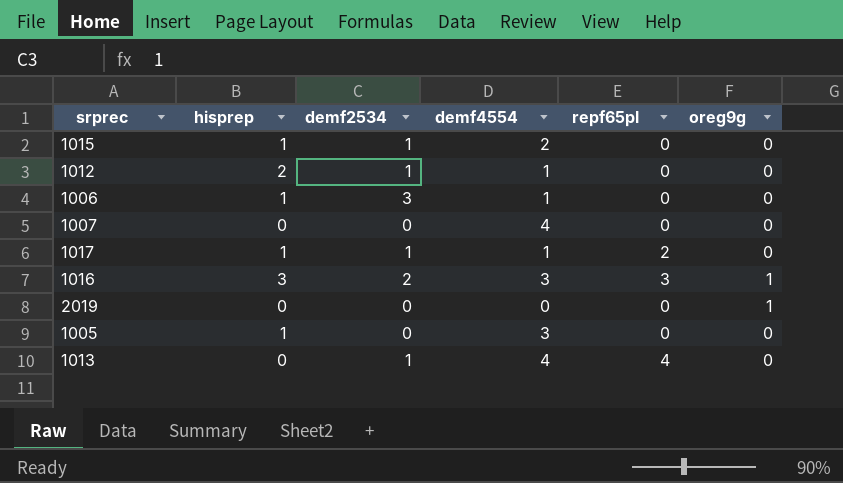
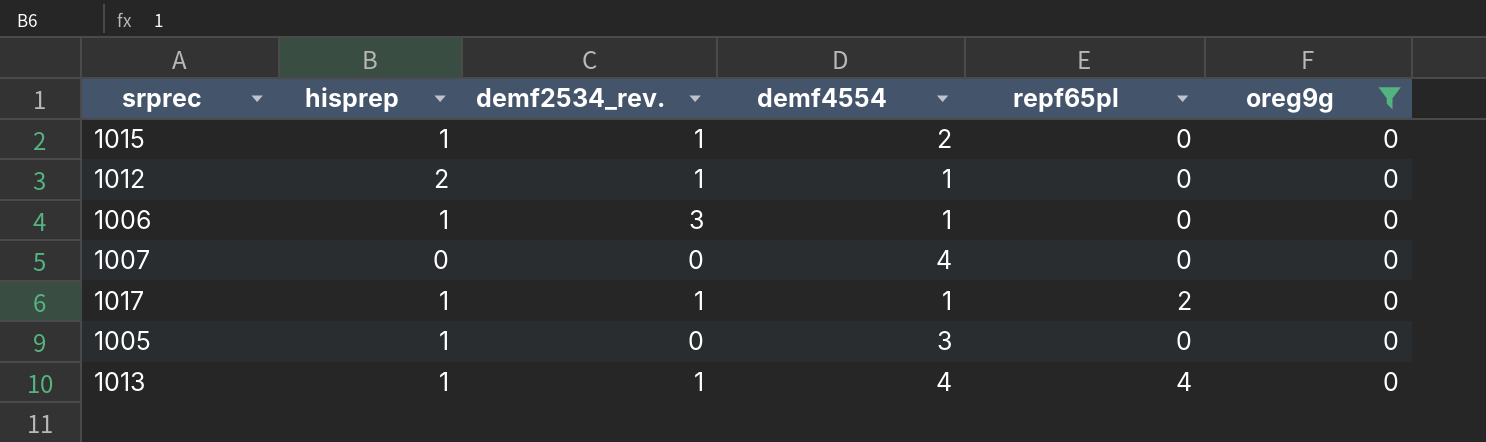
filter: none -> oreg9g = 0
column name: demf2534 -> demf2534_rev.
1013 | hisprep: 0 -> 1

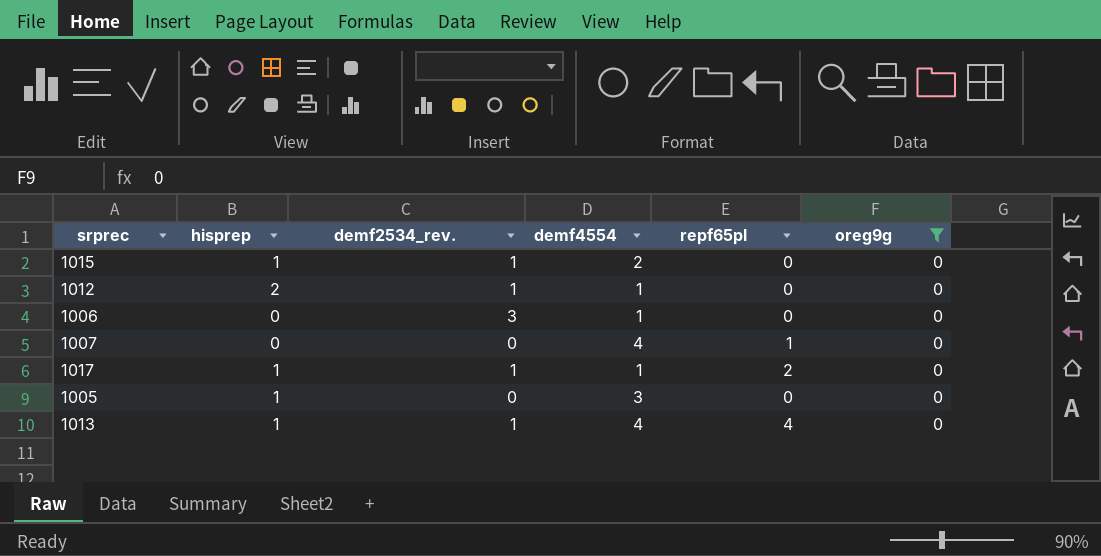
1006 | hisprep: 1 -> 0
1007 | repf65pl: 0 -> 1

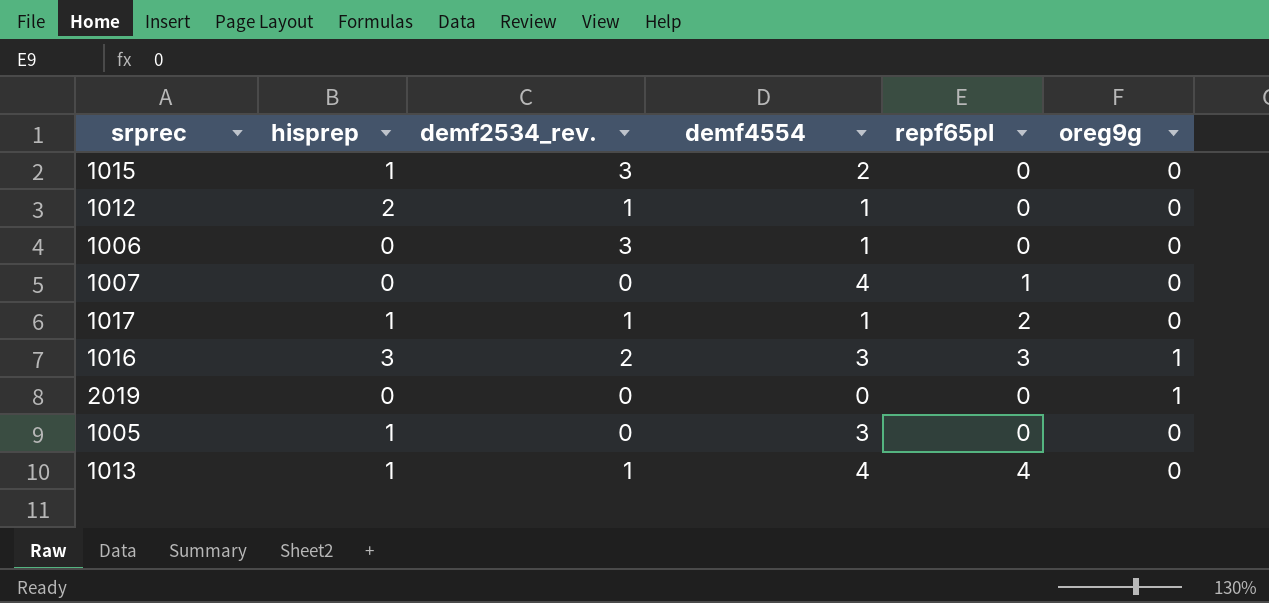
filter: oreg9g = 0 -> none
1015 | demf2534_rev.: 1 -> 3

